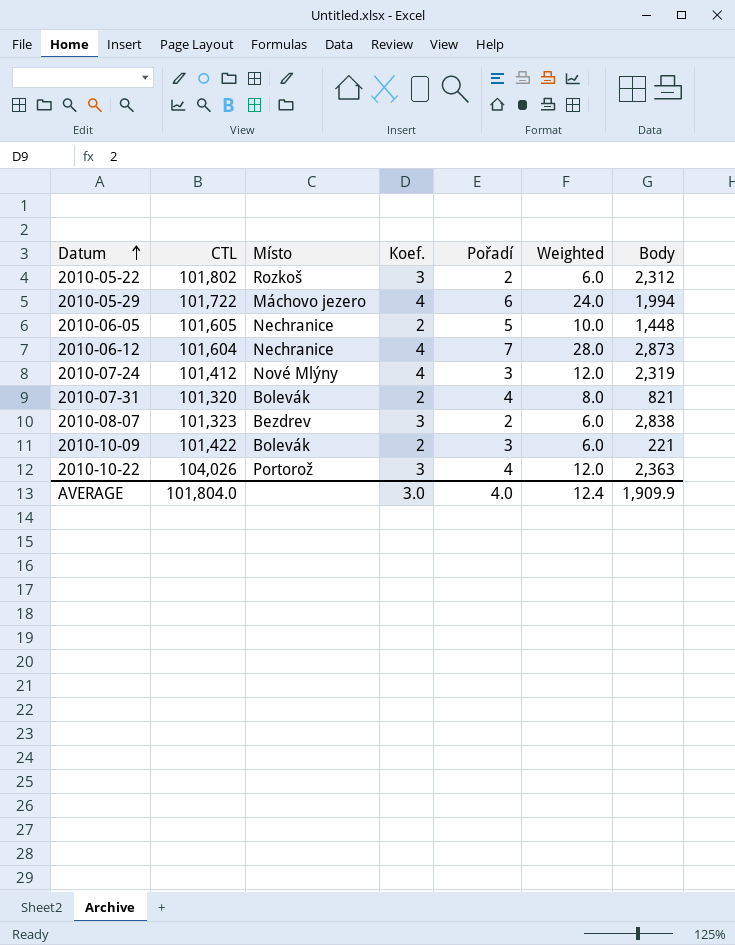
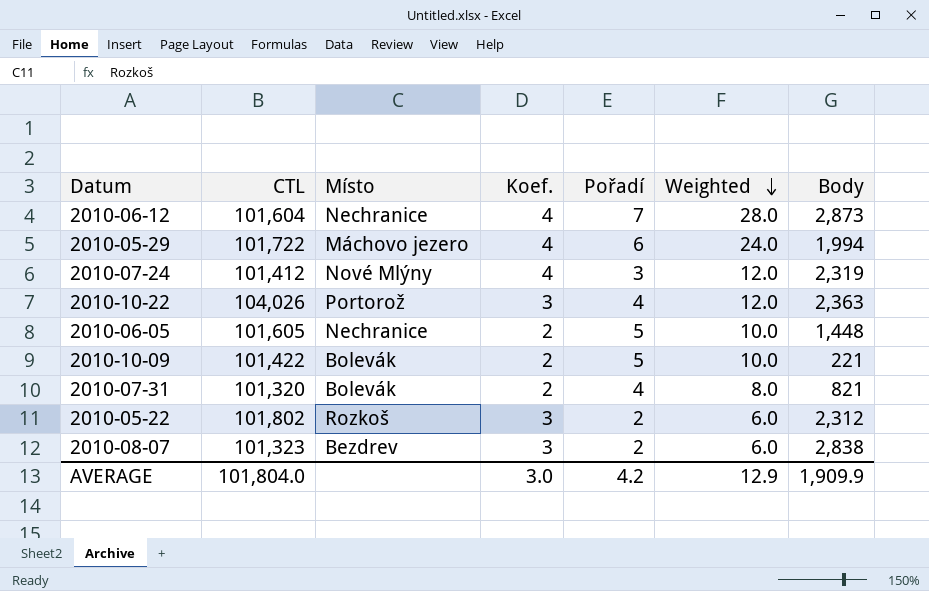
row order: Datum ascending -> Weighted descending
2010-10-09 | Pořadí: 3 -> 5
2010-10-09 | Weighted: 6.0 -> 10.0
AVERAGE | Pořadí: 4.0 -> 4.2
AVERAGE | Weighted: 12.4 -> 12.9

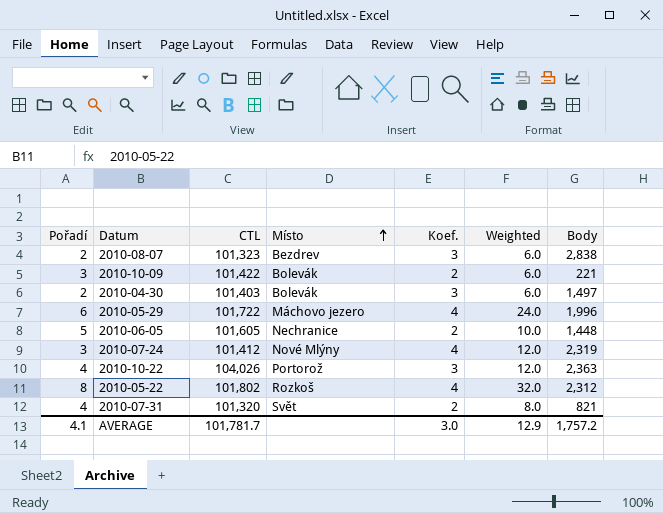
row order: Weighted descending -> Místo ascending
column Pořadí | position: 5 -> 1
row 2010-06-12: 101,604 | Nechranice | 4 | 7 | 28.0 | 2,873 -> none
2010-10-09 | Pořadí: 5 -> 3
2010-10-09 | Weighted: 10.0 -> 6.0
row 2010-04-30: none -> 2 | 101,403 | Bolevák | 3 | 6.0 | 1,497
2010-05-29 | Body: 1,994 -> 1,996
2010-05-22 | Pořadí: 2 -> 8
2010-05-22 | Koef.: 3 -> 4
2010-05-22 | Weighted: 6.0 -> 32.0
2010-07-31 | Místo: Bolevák -> Svět
AVERAGE | Pořadí: 4.2 -> 4.1
AVERAGE | CTL: 101,804.0 -> 101,781.7
AVERAGE | Body: 1,909.9 -> 1,757.2

